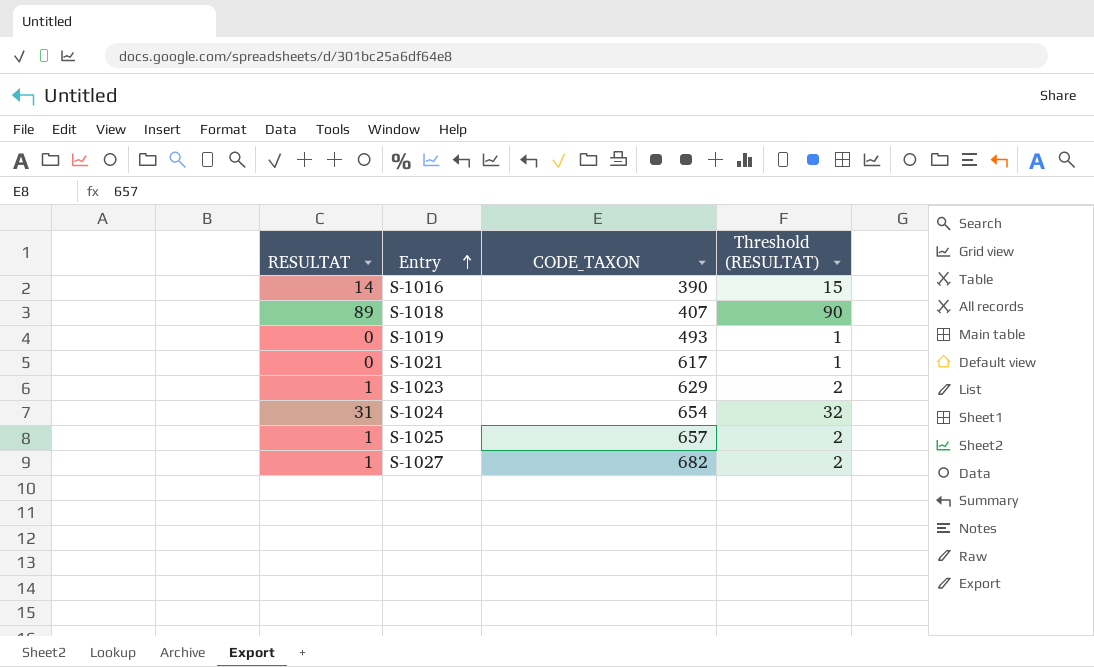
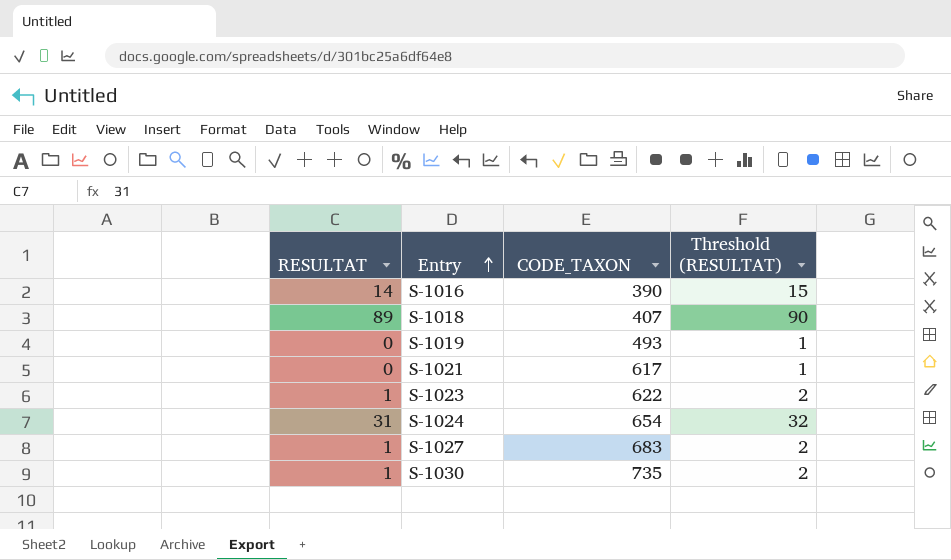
row S-1025: 1 | 657 | 2 -> none
S-1023 | CODE_TAXON: 629 -> 622
S-1027 | CODE_TAXON: 682 -> 683
row S-1030: none -> 1 | 735 | 2

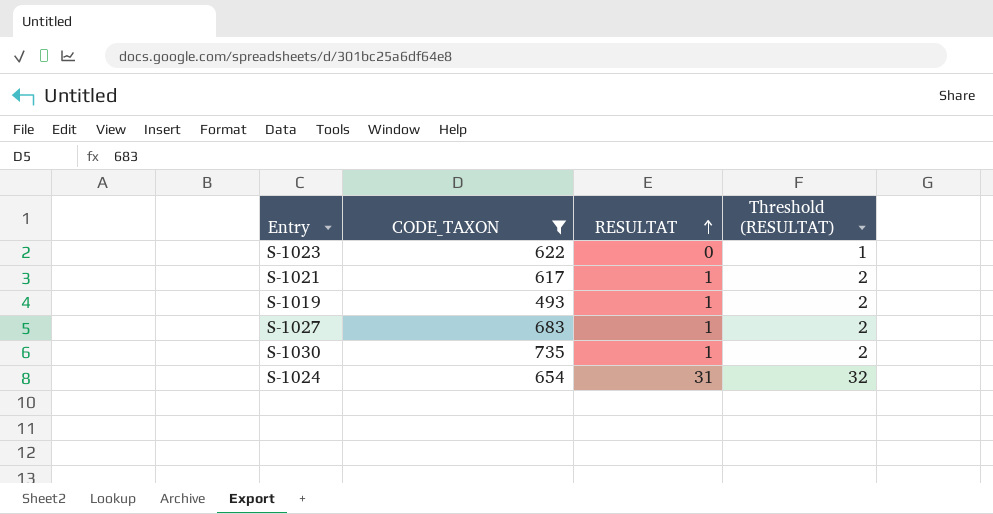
filter: none -> CODE_TAXON >= 493
row order: Entry ascending -> RESULTAT ascending
column RESULTAT | position: 1 -> 3
S-1023 | RESULTAT: 1 -> 0
S-1023 | Threshold (RESULTAT): 2 -> 1
S-1021 | RESULTAT: 0 -> 1
S-1021 | Threshold (RESULTAT): 1 -> 2
S-1019 | RESULTAT: 0 -> 1
S-1019 | Threshold (RESULTAT): 1 -> 2

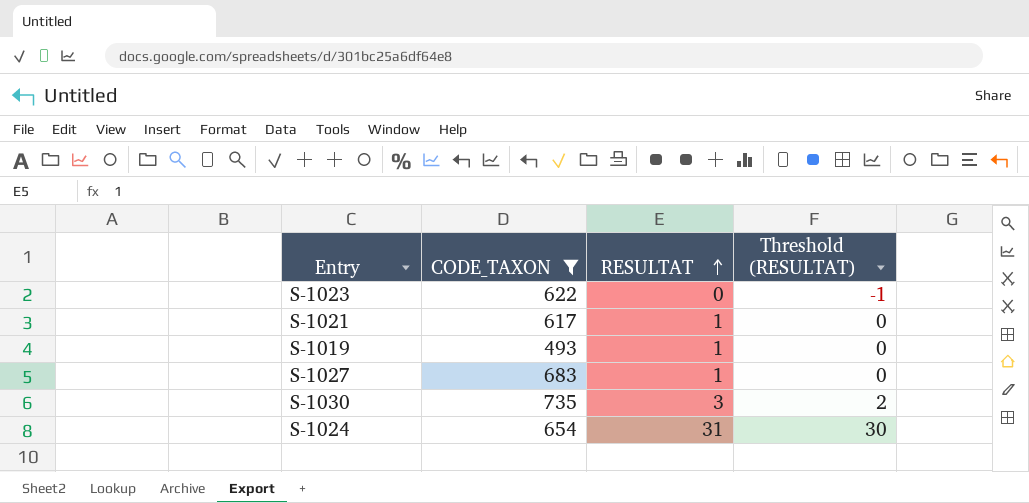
column Threshold (RESULTAT) | formula: [RESULTAT] + 1 -> [RESULTAT] - 1
S-1030 | RESULTAT: 1 -> 3

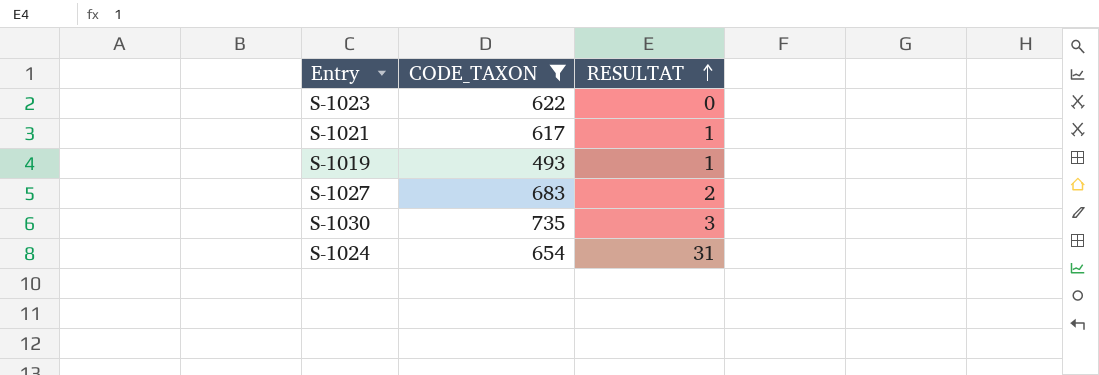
column Threshold (RESULTAT) | formula: [RESULTAT] - 1 -> none
S-1027 | RESULTAT: 1 -> 2

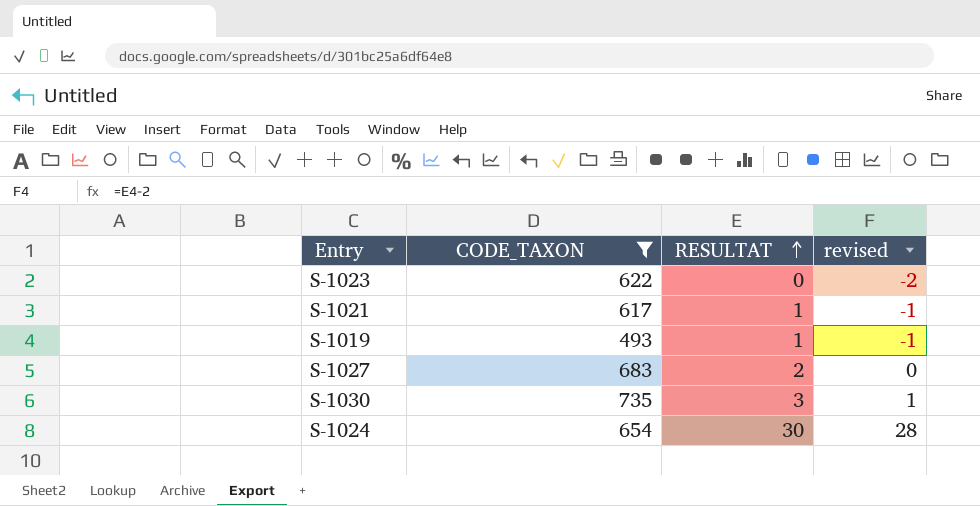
column revised | formula: none -> [RESULTAT] - 2
S-1024 | RESULTAT: 31 -> 30

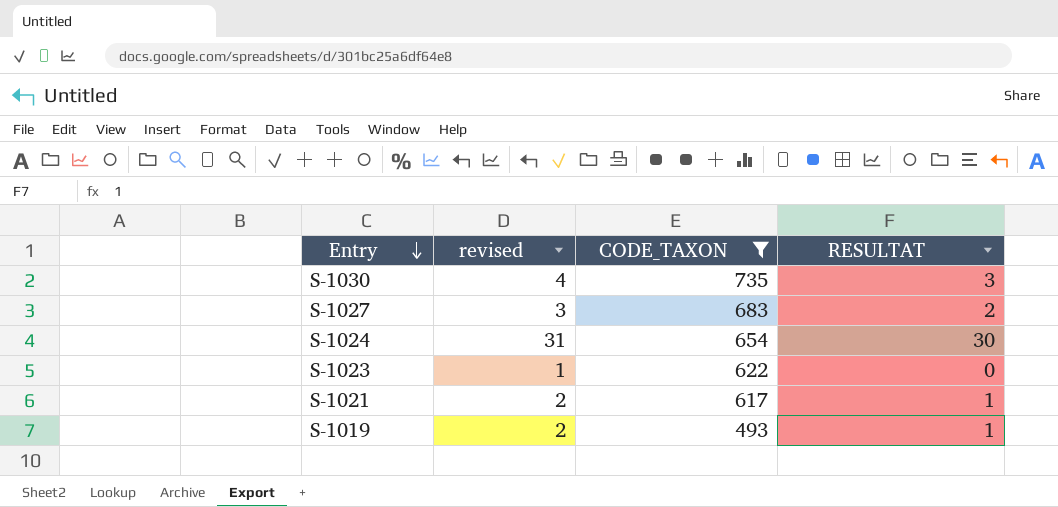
row order: RESULTAT ascending -> Entry descending
column revised | formula: [RESULTAT] - 2 -> [RESULTAT] + 1
column revised | position: 4 -> 2

